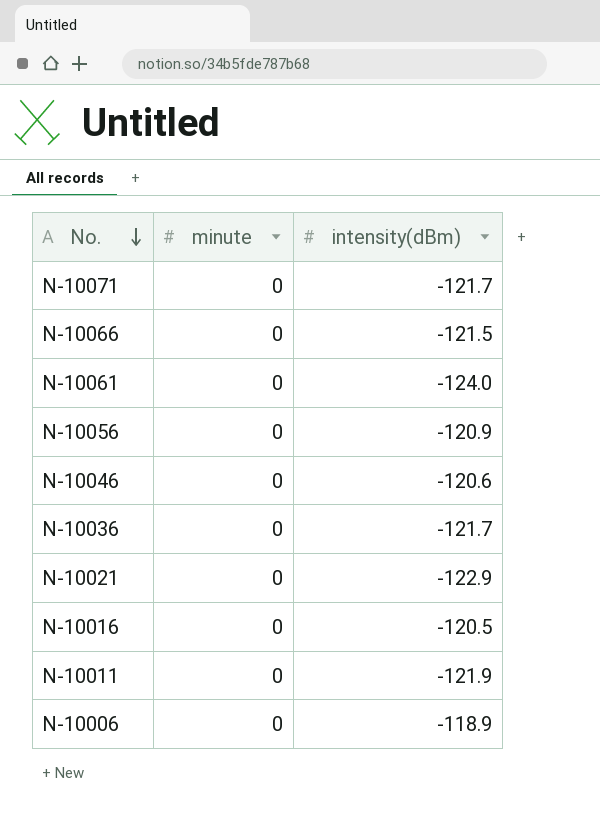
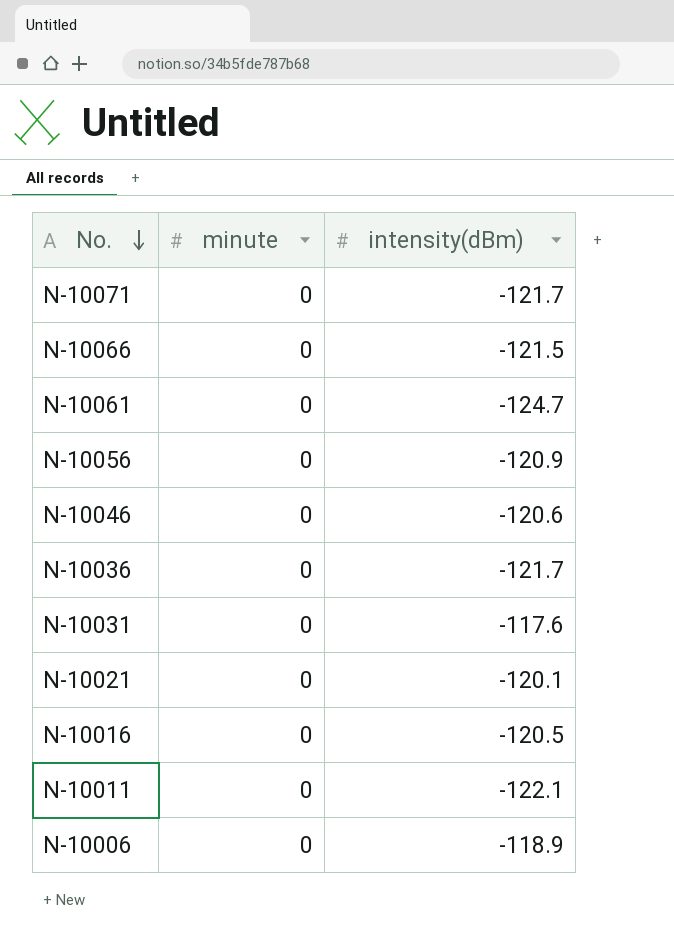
N-10061 | intensity(dBm): -124.0 -> -124.7
row N-10031: none -> 0 | -117.6
N-10021 | intensity(dBm): -122.9 -> -120.1
N-10011 | intensity(dBm): -121.9 -> -122.1

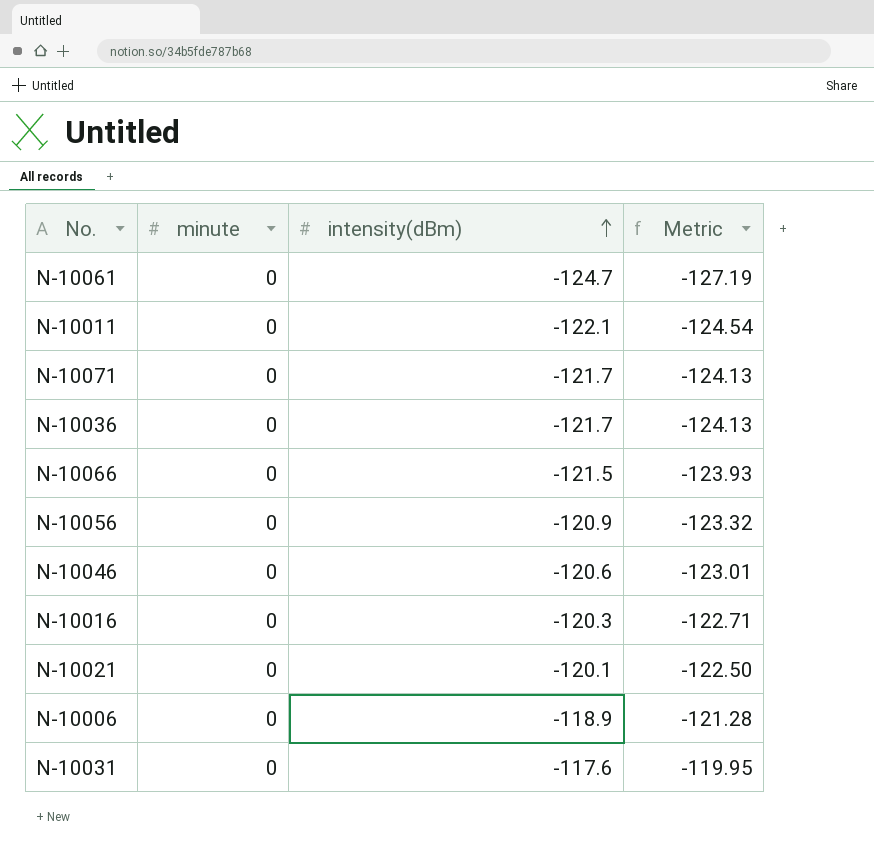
row order: No. descending -> intensity(dBm) ascending
column Metric | formula: none -> [intensity(dBm)] * 1.02
N-10016 | intensity(dBm): -120.5 -> -120.3

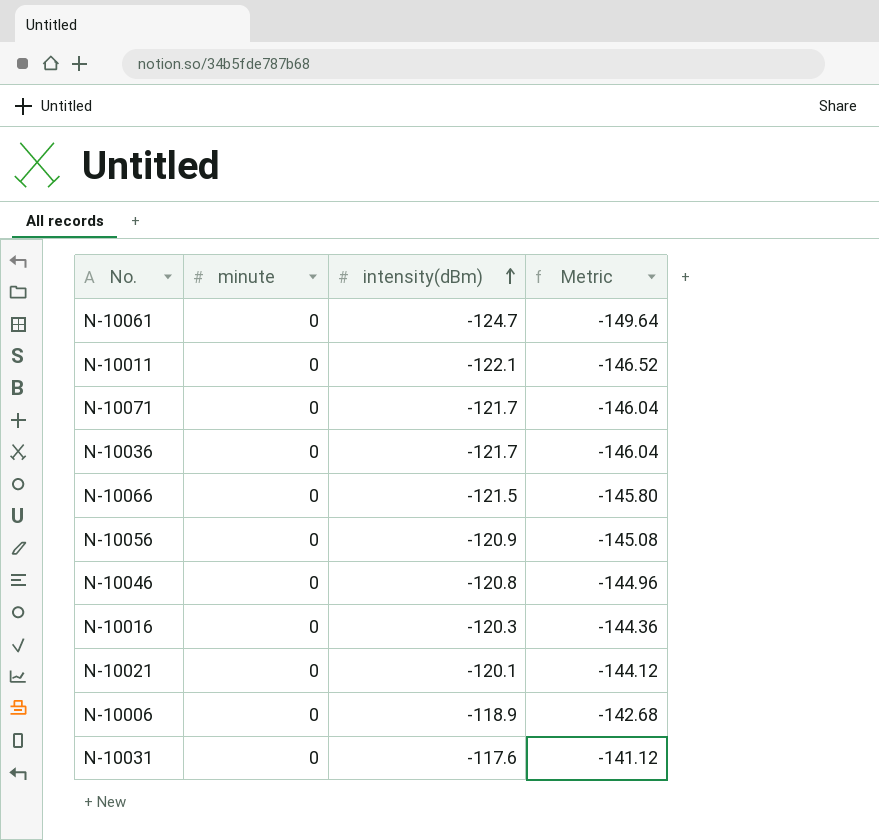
column Metric | formula: [intensity(dBm)] * 1.02 -> [intensity(dBm)] * 1.2
N-10046 | intensity(dBm): -120.6 -> -120.8

